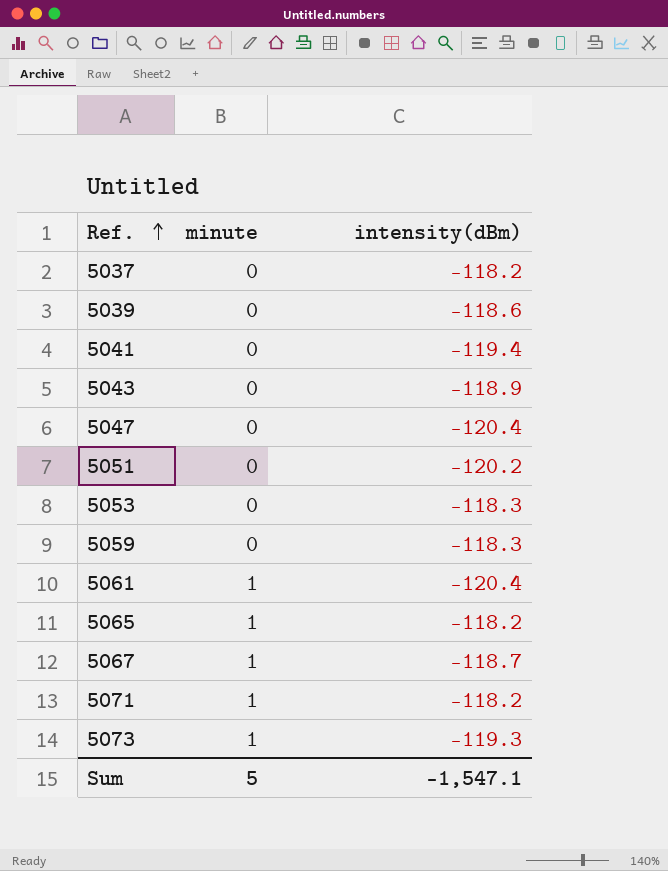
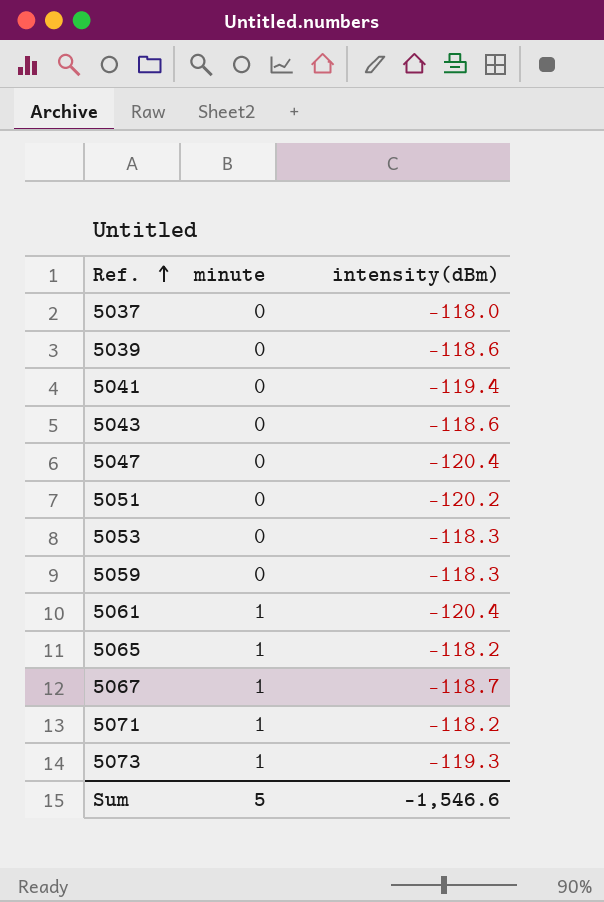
5037 | intensity(dBm): -118.2 -> -118.0
5043 | intensity(dBm): -118.9 -> -118.6
Sum | intensity(dBm): -1,547.1 -> -1,546.6

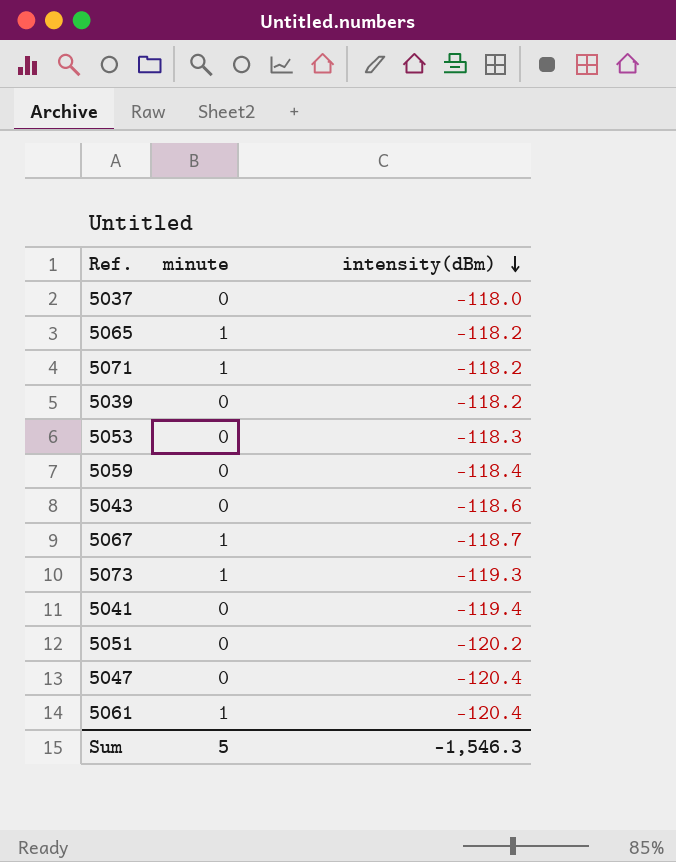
row order: Ref. ascending -> intensity(dBm) descending
5039 | intensity(dBm): -118.6 -> -118.2
5059 | intensity(dBm): -118.3 -> -118.4
Sum | intensity(dBm): -1,546.6 -> -1,546.3

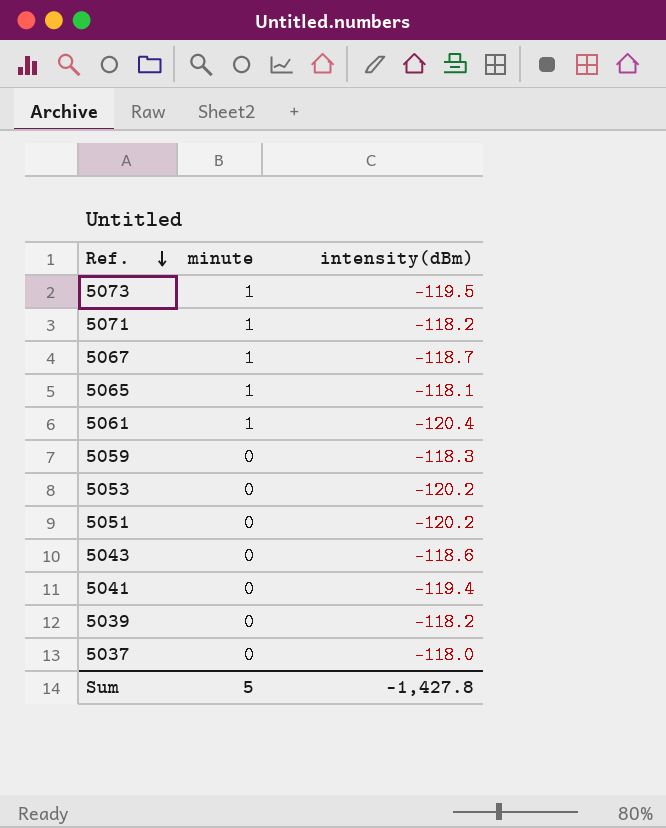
row order: intensity(dBm) descending -> Ref. descending
row 5047: 0 | -120.4 -> none
5073 | intensity(dBm): -119.3 -> -119.5
5065 | intensity(dBm): -118.2 -> -118.1
5059 | intensity(dBm): -118.4 -> -118.3
5053 | intensity(dBm): -118.3 -> -120.2
Sum | intensity(dBm): -1,546.3 -> -1,427.8

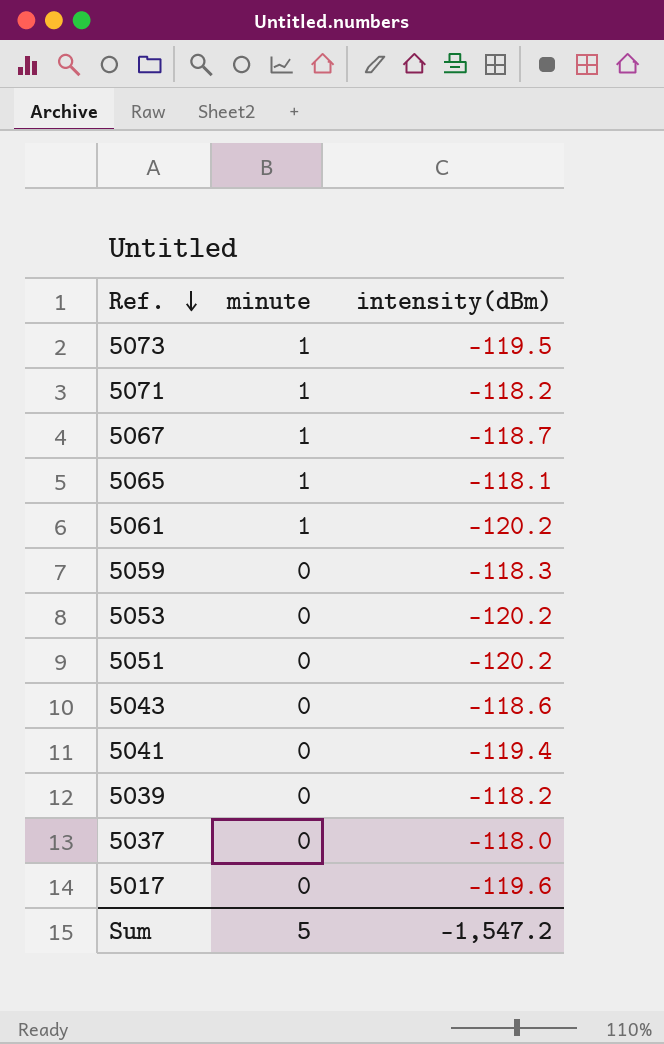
5061 | intensity(dBm): -120.4 -> -120.2
row 5017: none -> 0 | -119.6
Sum | intensity(dBm): -1,427.8 -> -1,547.2

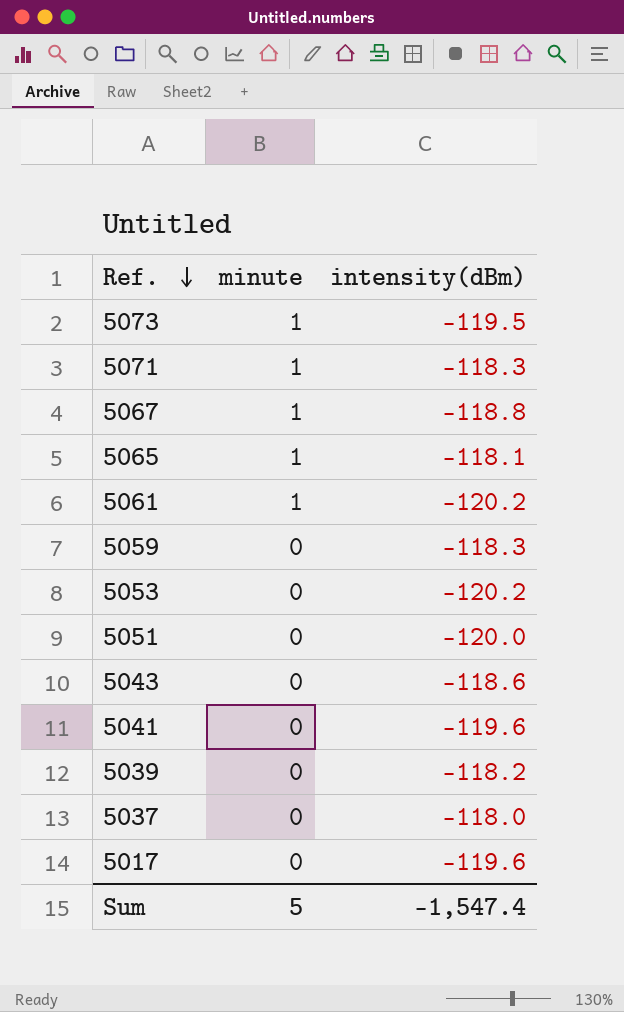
5071 | intensity(dBm): -118.2 -> -118.3
5067 | intensity(dBm): -118.7 -> -118.8
5051 | intensity(dBm): -120.2 -> -120.0
5041 | intensity(dBm): -119.4 -> -119.6
Sum | intensity(dBm): -1,547.2 -> -1,547.4

